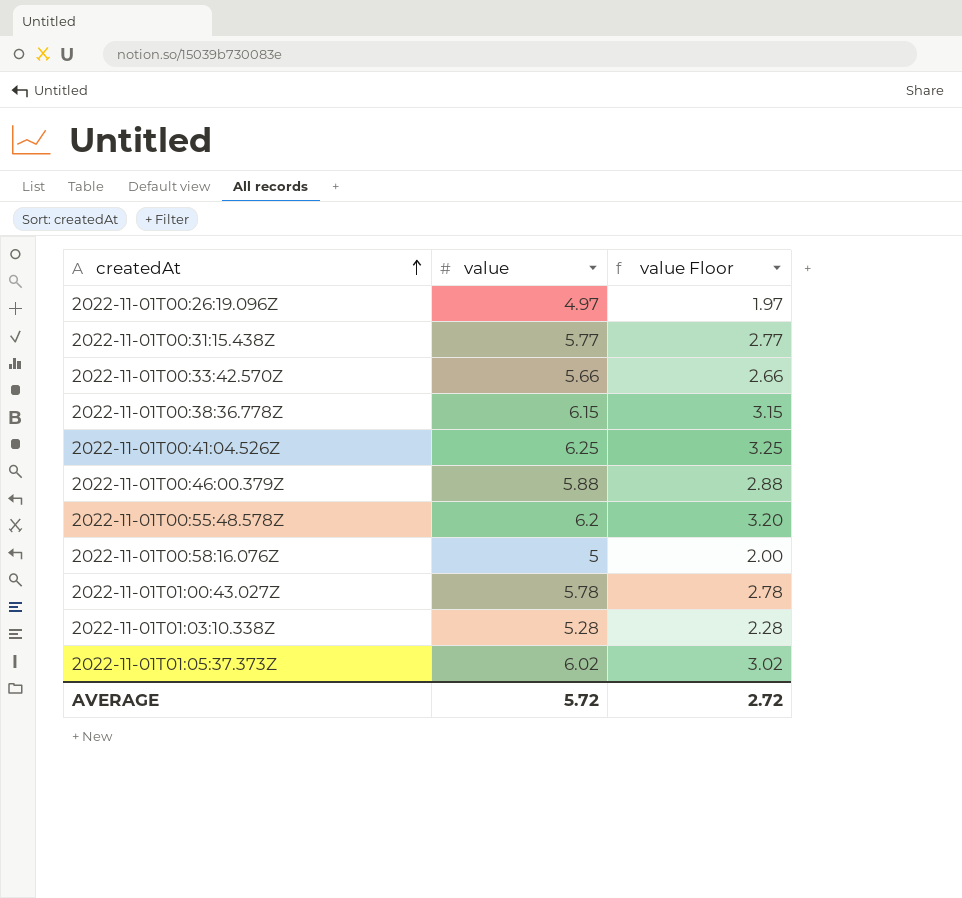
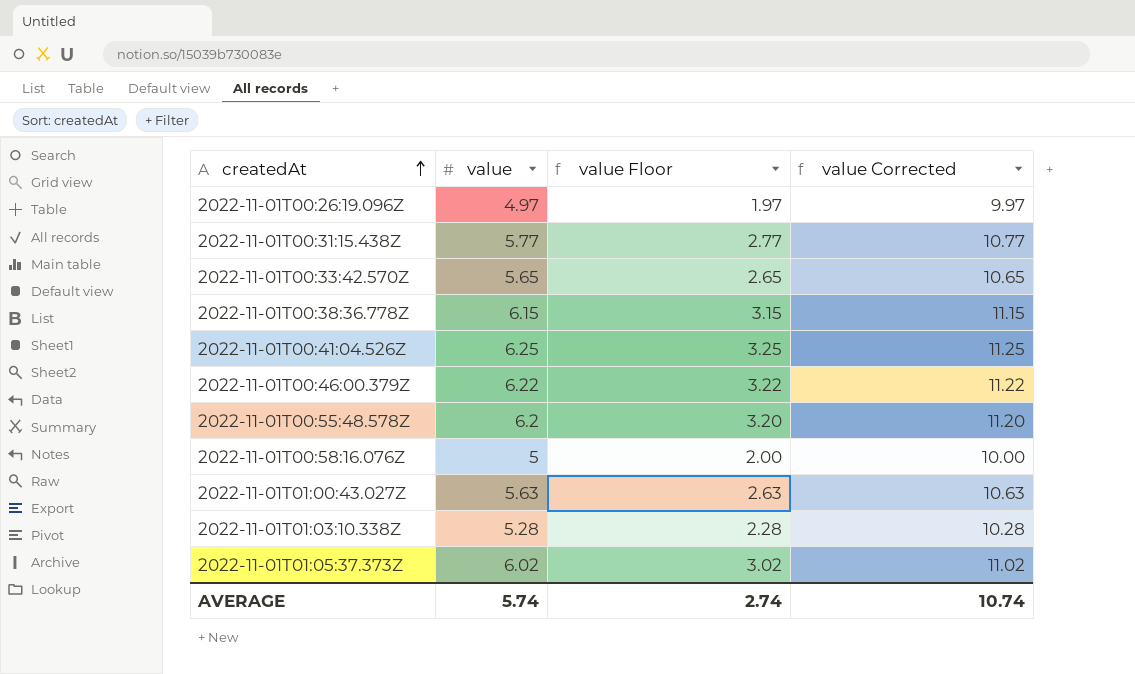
column value Corrected | formula: none -> [value] + 5
2022-11-01T00:33:42.570Z | value: 5.66 -> 5.65
2022-11-01T00:33:42.570Z | value Floor: 2.66 -> 2.65
2022-11-01T00:46:00.379Z | value: 5.88 -> 6.22
2022-11-01T00:46:00.379Z | value Floor: 2.88 -> 3.22
2022-11-01T01:00:43.027Z | value: 5.78 -> 5.63
2022-11-01T01:00:43.027Z | value Floor: 2.78 -> 2.63
AVERAGE | value: 5.72 -> 5.74
AVERAGE | value Floor: 2.72 -> 2.74

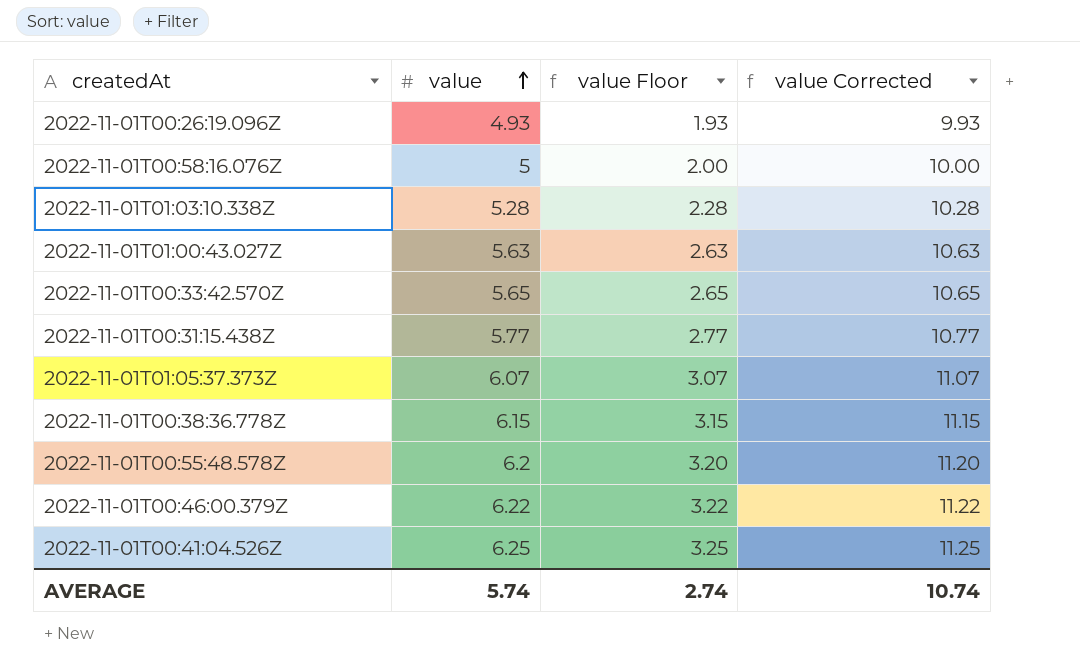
row order: createdAt ascending -> value ascending
2022-11-01T00:26:19.096Z | value: 4.97 -> 4.93
2022-11-01T00:26:19.096Z | value Floor: 1.97 -> 1.93
2022-11-01T00:26:19.096Z | value Corrected: 9.97 -> 9.93
2022-11-01T01:05:37.373Z | value: 6.02 -> 6.07
2022-11-01T01:05:37.373Z | value Floor: 3.02 -> 3.07
2022-11-01T01:05:37.373Z | value Corrected: 11.02 -> 11.07

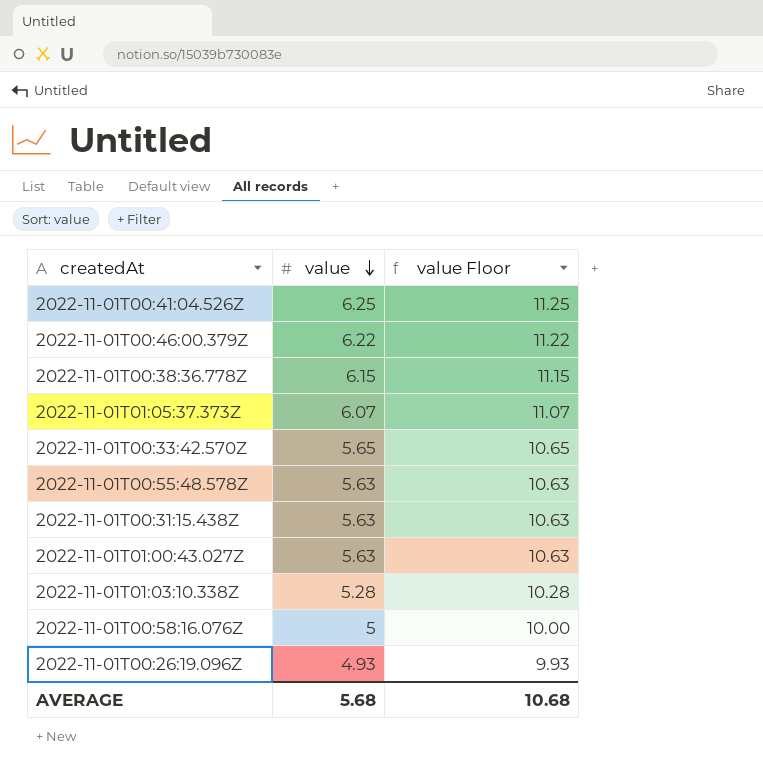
row order: value ascending -> value descending
column value Corrected | formula: [value] + 5 -> none
column value Floor | formula: [value] - 3 -> [value] + 5
2022-11-01T00:55:48.578Z | value: 6.2 -> 5.63
2022-11-01T00:31:15.438Z | value: 5.77 -> 5.63
AVERAGE | value: 5.74 -> 5.68
AVERAGE | value Floor: 2.74 -> 10.68

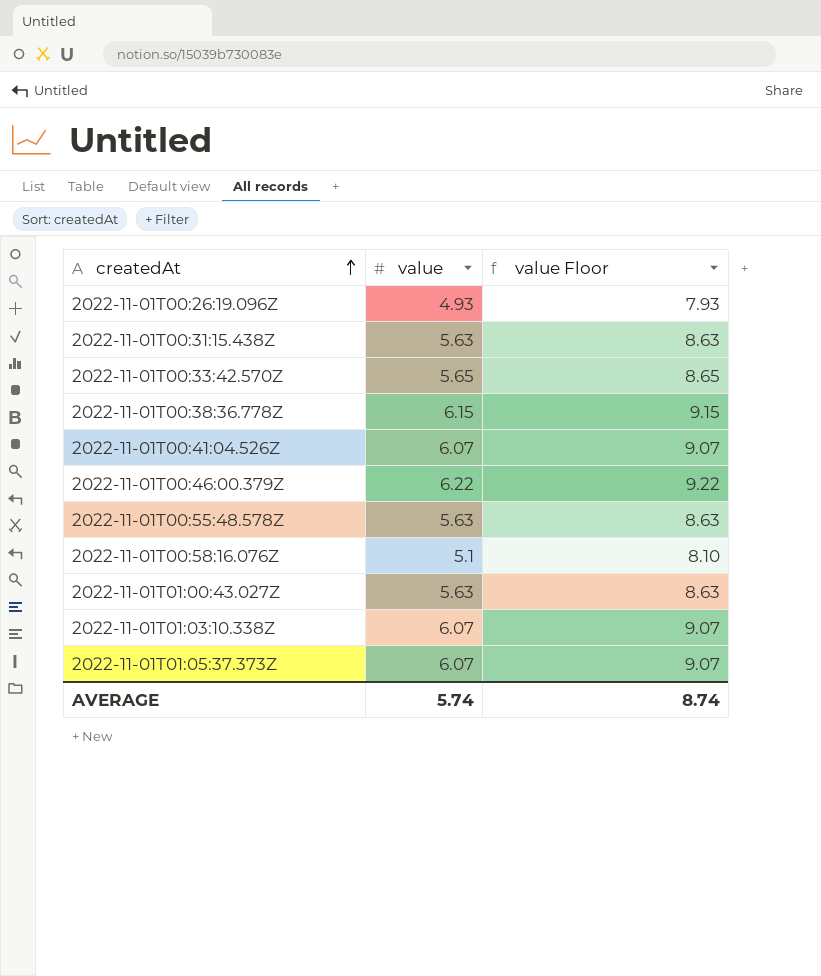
row order: value descending -> createdAt ascending
column value Floor | formula: [value] + 5 -> [value] + 3
2022-11-01T00:41:04.526Z | value: 6.25 -> 6.07
2022-11-01T00:58:16.076Z | value: 5 -> 5.1
2022-11-01T01:03:10.338Z | value: 5.28 -> 6.07
AVERAGE | value: 5.68 -> 5.74
AVERAGE | value Floor: 10.68 -> 8.74

